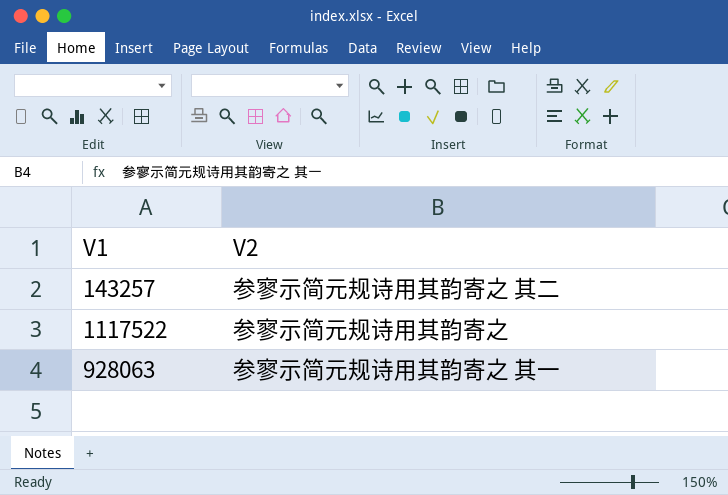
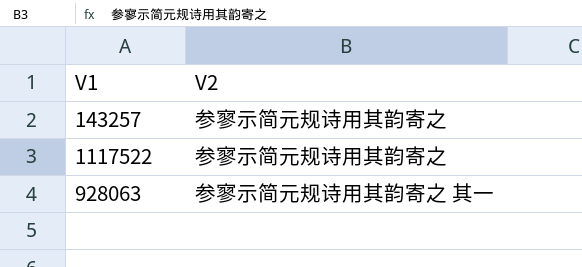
143257 | V2: 参寥示简元规诗用其韵寄之 其二 -> 参寥示简元规诗用其韵寄之

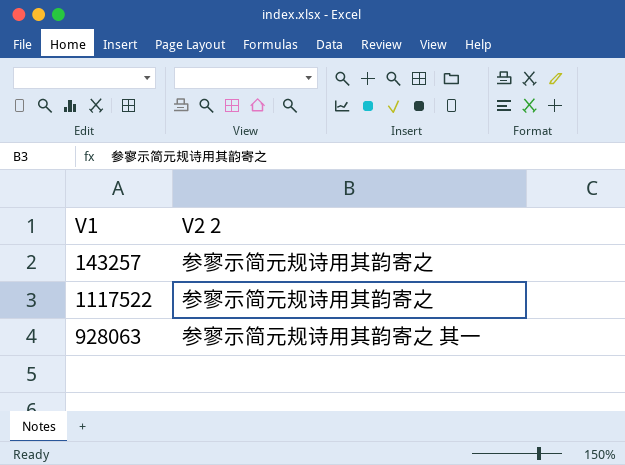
column name: V2 -> V2 2

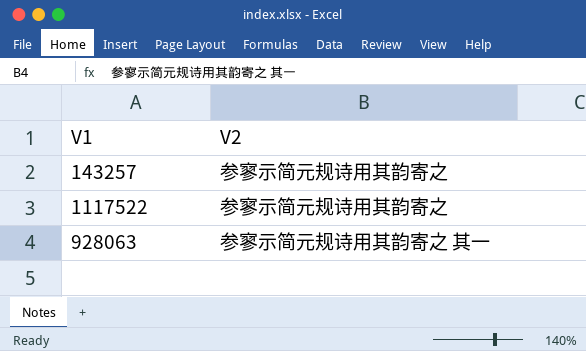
column name: V2 2 -> V2

